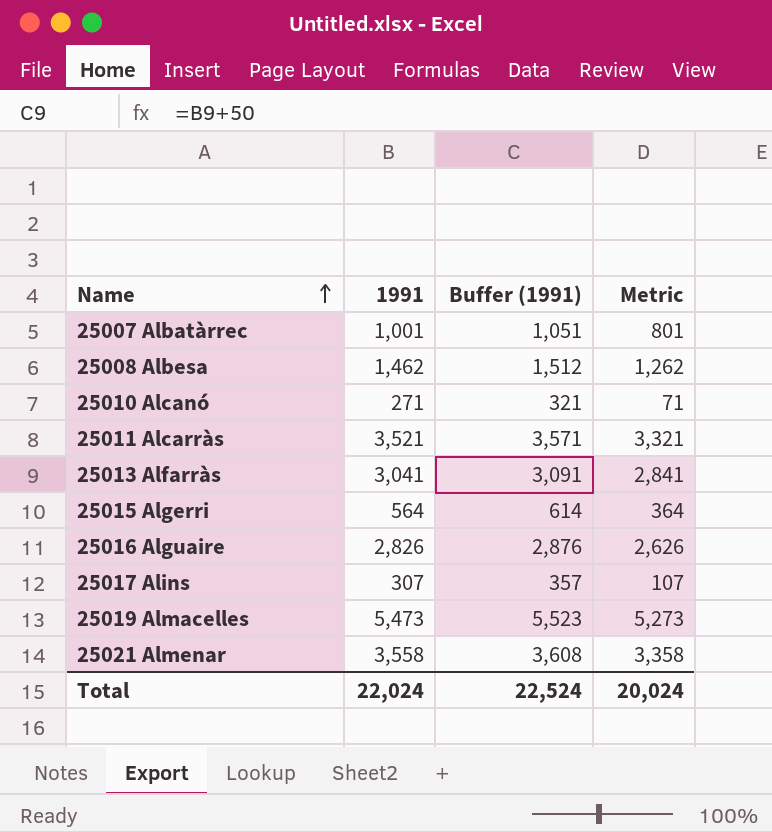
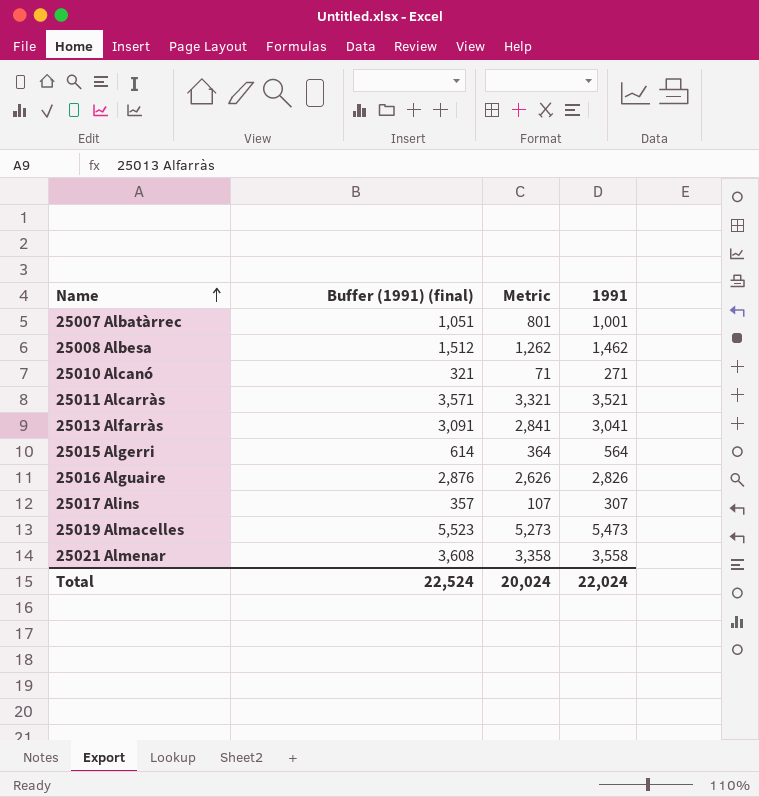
column name: Buffer (1991) -> Buffer (1991) (final)
column 1991 | position: 2 -> 4

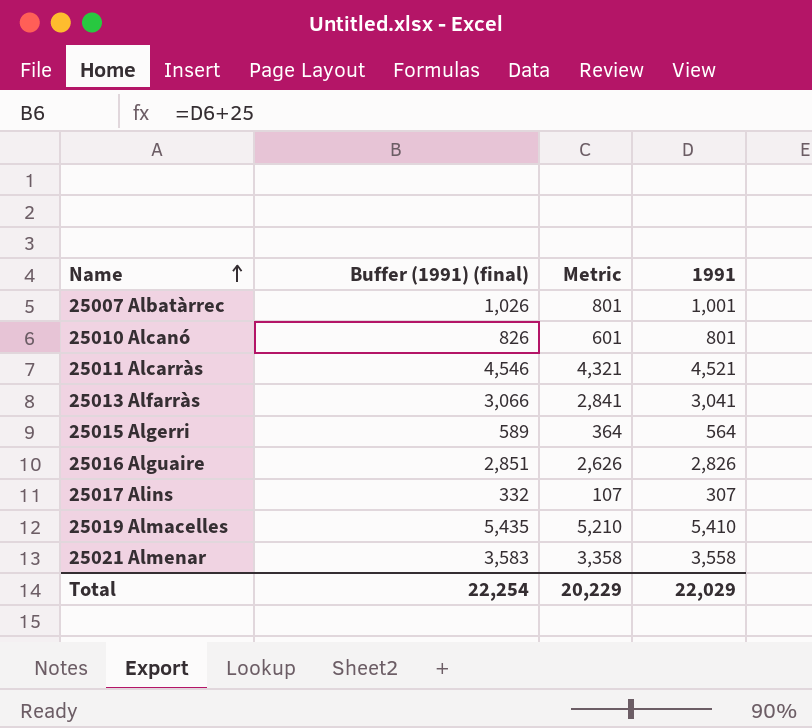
column Buffer (1991) (final) | formula: [1991] + 50 -> [1991] + 25
row 25008 Albesa: 1,512 | 1,262 | 1,462 -> none
25010 Alcanó | Metric: 71 -> 601
25010 Alcanó | 1991: 271 -> 801
25011 Alcarràs | Metric: 3,321 -> 4,321
25011 Alcarràs | 1991: 3,521 -> 4,521
25019 Almacelles | Metric: 5,273 -> 5,210
25019 Almacelles | 1991: 5,473 -> 5,410
Total | Buffer (1991) (final): 22,524 -> 22,254
Total | Metric: 20,024 -> 20,229
Total | 1991: 22,024 -> 22,029

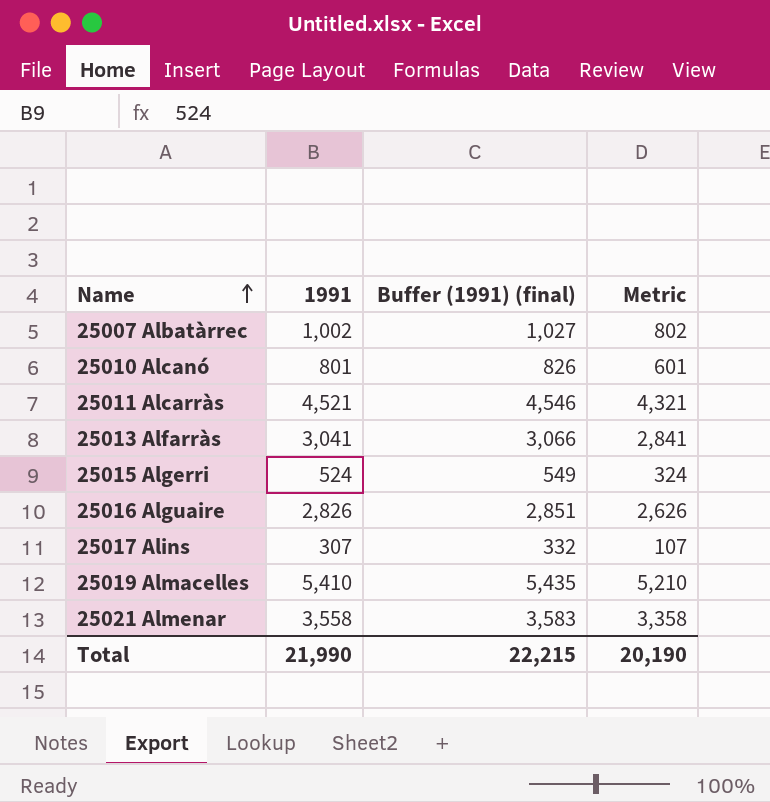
column 1991 | position: 4 -> 2
25007 Albatàrrec | 1991: 1,001 -> 1,002
25007 Albatàrrec | Buffer (1991) (final): 1,026 -> 1,027
25007 Albatàrrec | Metric: 801 -> 802
25015 Algerri | 1991: 564 -> 524
25015 Algerri | Buffer (1991) (final): 589 -> 549
25015 Algerri | Metric: 364 -> 324
Total | 1991: 22,029 -> 21,990
Total | Buffer (1991) (final): 22,254 -> 22,215
Total | Metric: 20,229 -> 20,190

